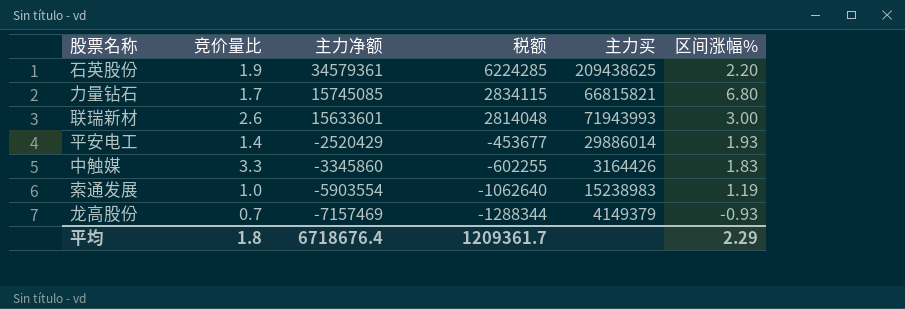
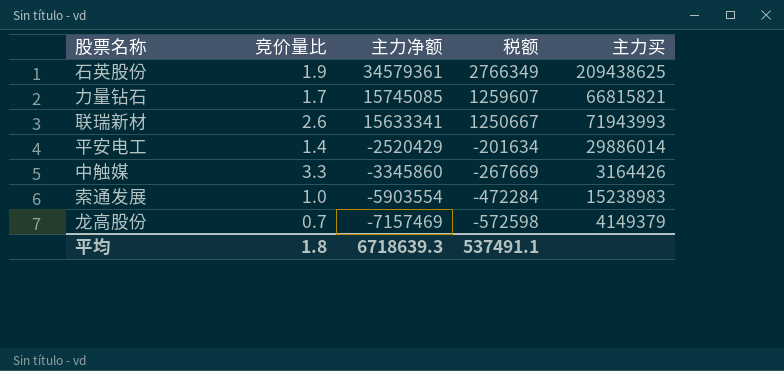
column 区间涨幅% | position: 6 -> none
column 税额 | formula: [主力净额] * 0.18 -> [主力净额] * 0.08
联瑞新材 | 主力净额: 15633601 -> 15633341
平均 | 主力净额: 6718676.4 -> 6718639.3
平均 | 税额: 1209361.7 -> 537491.1

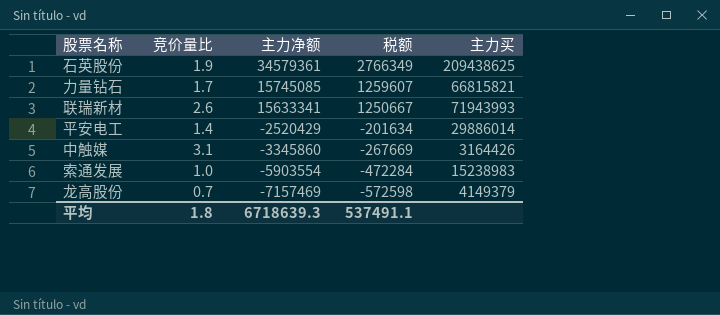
中触媒 | 竞价量比: 3.3 -> 3.1

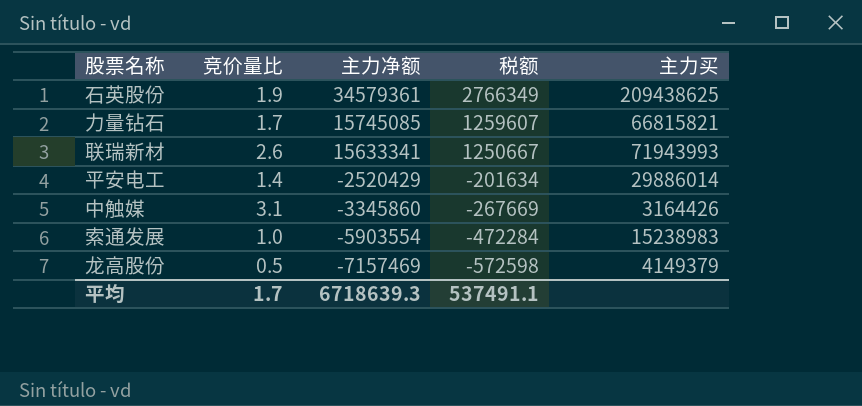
龙高股份 | 竞价量比: 0.7 -> 0.5
平均 | 竞价量比: 1.8 -> 1.7

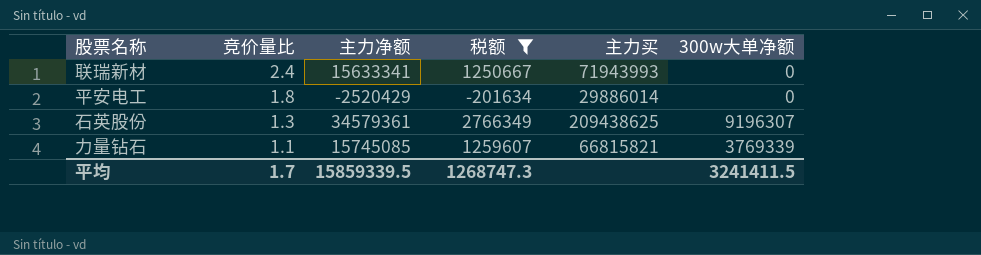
filter: none -> 税额 >= -201634
row order: 主力净额 descending -> 竞价量比 descending
column 300w大单净额 | position: none -> 6
联瑞新材 | 竞价量比: 2.6 -> 2.4
平安电工 | 竞价量比: 1.4 -> 1.8
石英股份 | 竞价量比: 1.9 -> 1.3
力量钻石 | 竞价量比: 1.7 -> 1.1
平均 | 主力净额: 6718639.3 -> 15859339.5
平均 | 税额: 537491.1 -> 1268747.3

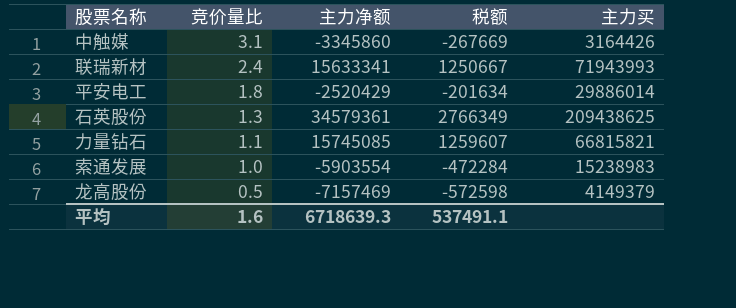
filter: 税额 >= -201634 -> none
column 300w大单净额 | position: 6 -> none
平均 | 竞价量比: 1.7 -> 1.6
平均 | 主力净额: 15859339.5 -> 6718639.3
平均 | 税额: 1268747.3 -> 537491.1

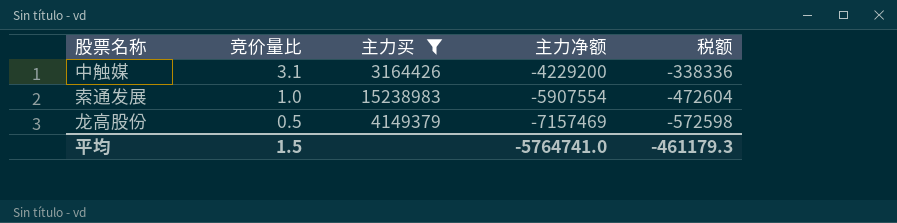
filter: none -> 主力买 <= 15238983
column 主力买 | position: 5 -> 3
中触媒 | 主力净额: -3345860 -> -4229200
中触媒 | 税额: -267669 -> -338336
索通发展 | 主力净额: -5903554 -> -5907554
索通发展 | 税额: -472284 -> -472604
平均 | 竞价量比: 1.6 -> 1.5
平均 | 主力净额: 6718639.3 -> -5764741.0
平均 | 税额: 537491.1 -> -461179.3

